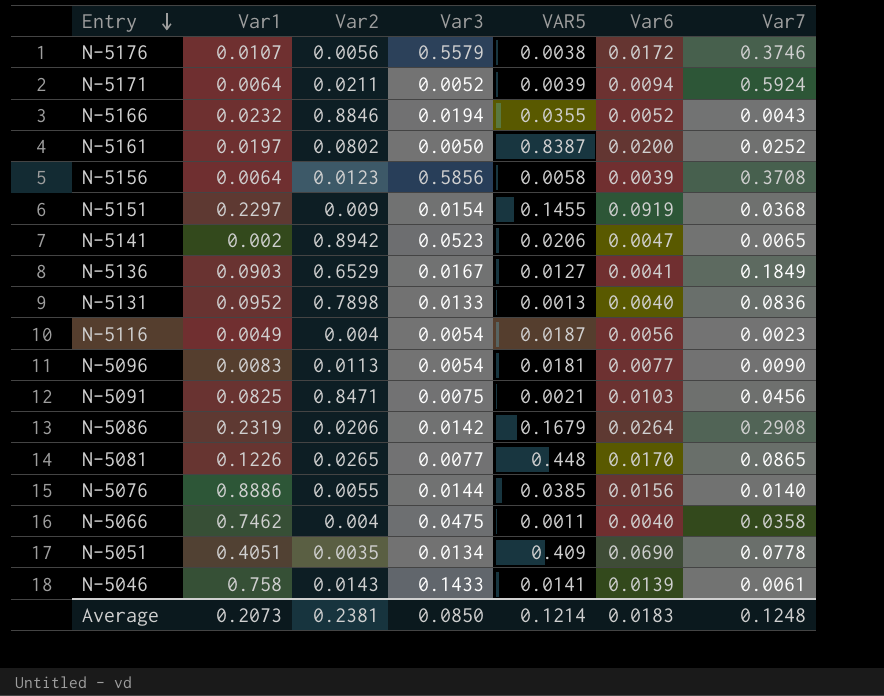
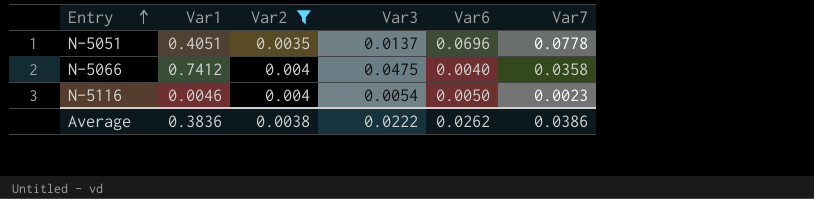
filter: none -> Var2 <= 0.004
row order: Entry descending -> Entry ascending
column VAR5 | position: 5 -> none
N-5051 | Var3: 0.0134 -> 0.0137
N-5051 | Var6: 0.0690 -> 0.0696
N-5066 | Var1: 0.7462 -> 0.7412
N-5116 | Var1: 0.0049 -> 0.0046
N-5116 | Var6: 0.0056 -> 0.0050
Average | Var1: 0.2073 -> 0.3836
Average | Var2: 0.2381 -> 0.0038
Average | Var3: 0.0850 -> 0.0222
Average | Var6: 0.0183 -> 0.0262
Average | Var7: 0.1248 -> 0.0386

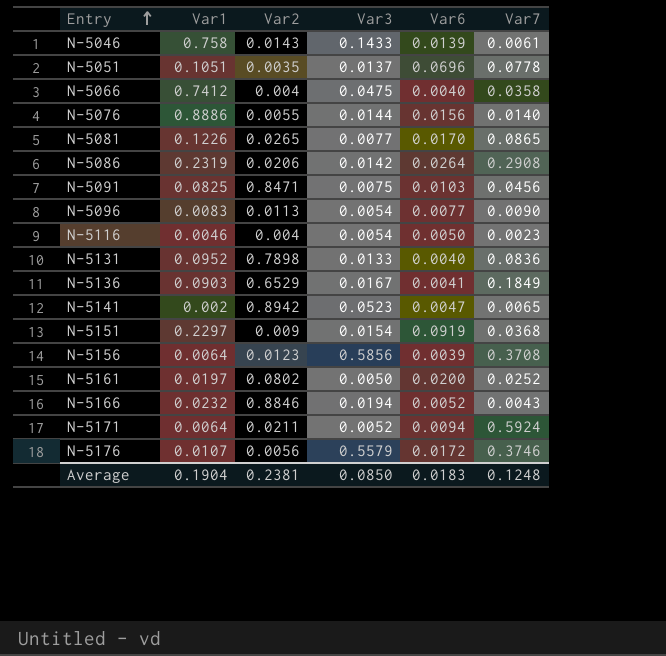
filter: Var2 <= 0.004 -> none
N-5051 | Var1: 0.4051 -> 0.1051
Average | Var1: 0.3836 -> 0.1904
Average | Var2: 0.0038 -> 0.2381
Average | Var3: 0.0222 -> 0.0850
Average | Var6: 0.0262 -> 0.0183
Average | Var7: 0.0386 -> 0.1248

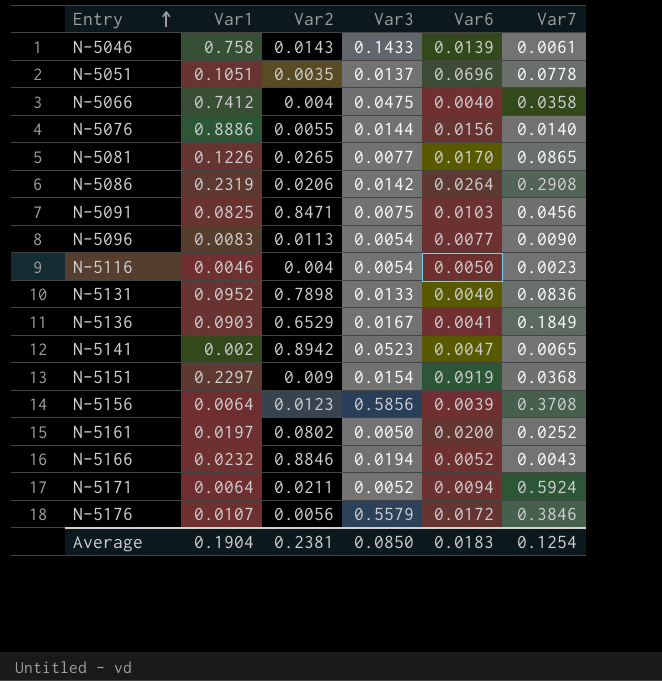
N-5176 | Var7: 0.3746 -> 0.3846
Average | Var7: 0.1248 -> 0.1254

